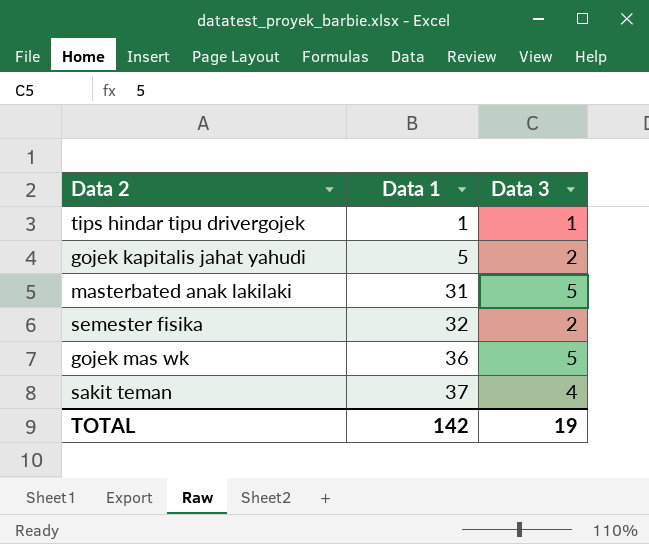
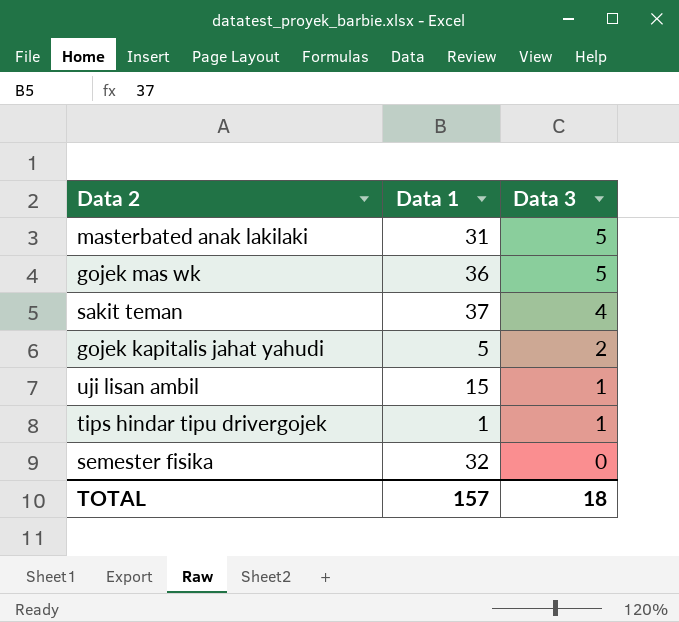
row order: Data 1 ascending -> Data 3 descending
row uji lisan ambil: none -> 15 | 1
semester fisika | Data 3: 2 -> 0
TOTAL | Data 1: 142 -> 157
TOTAL | Data 3: 19 -> 18

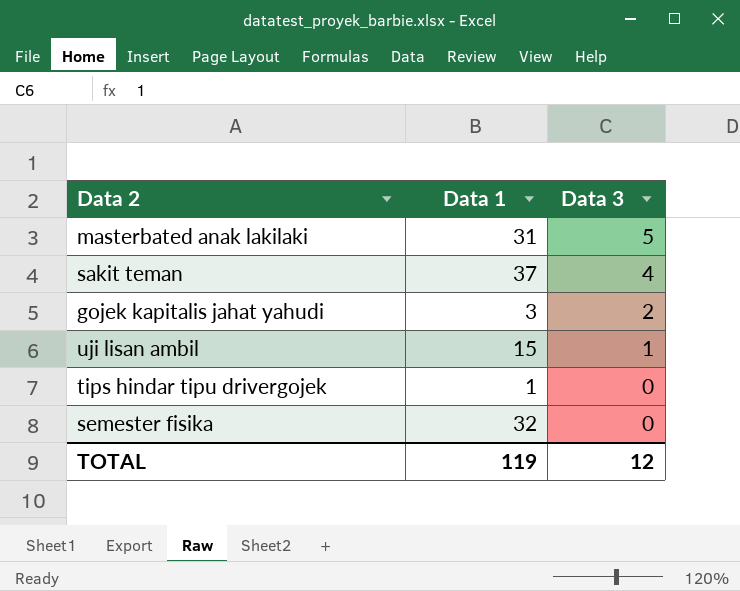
row gojek mas wk: 36 | 5 -> none
gojek kapitalis jahat yahudi | Data 1: 5 -> 3
tips hindar tipu drivergojek | Data 3: 1 -> 0
TOTAL | Data 1: 157 -> 119
TOTAL | Data 3: 18 -> 12

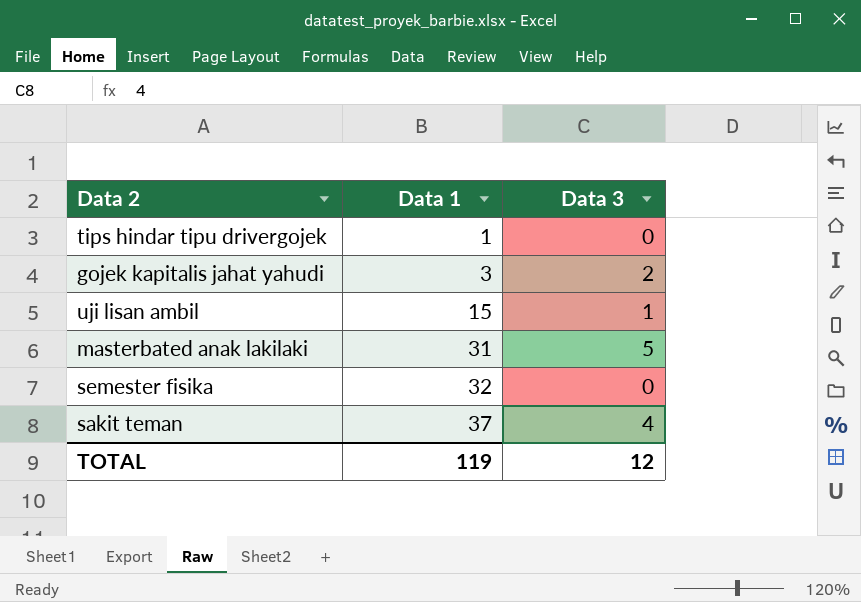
row order: Data 3 descending -> Data 1 ascending

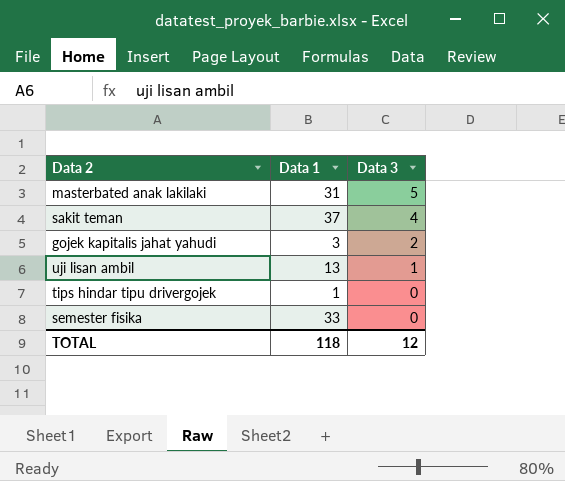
row order: Data 1 ascending -> Data 3 descending
uji lisan ambil | Data 1: 15 -> 13
semester fisika | Data 1: 32 -> 33
TOTAL | Data 1: 119 -> 118

